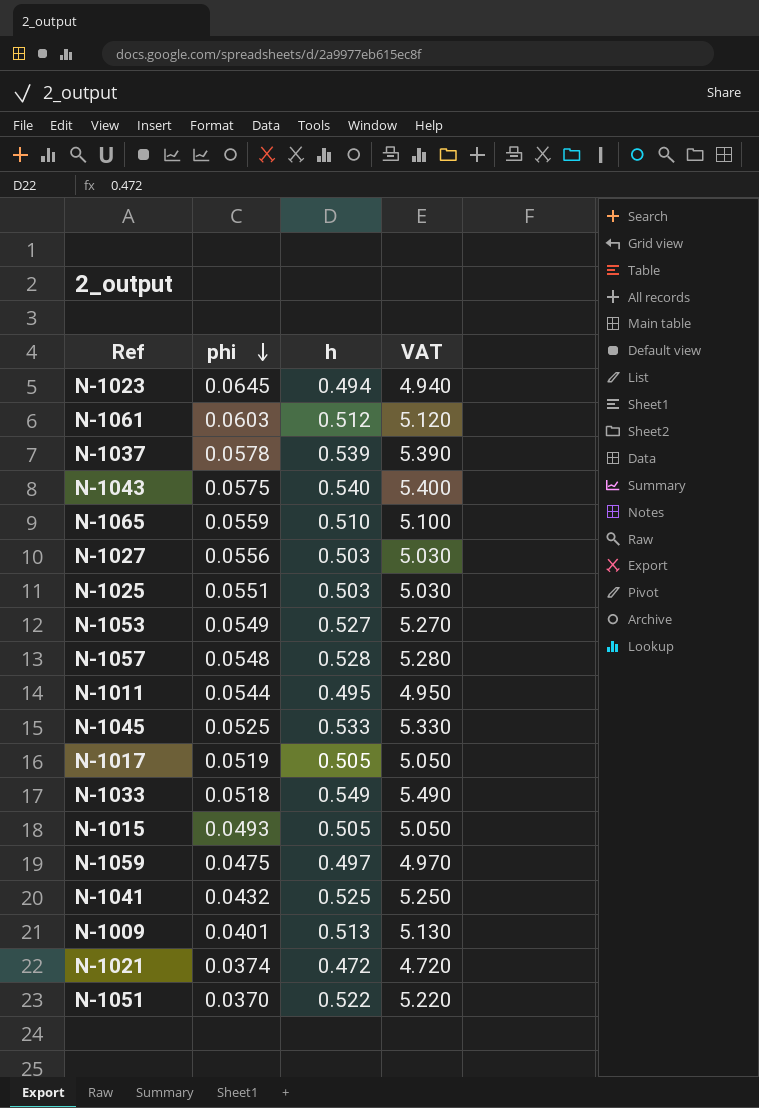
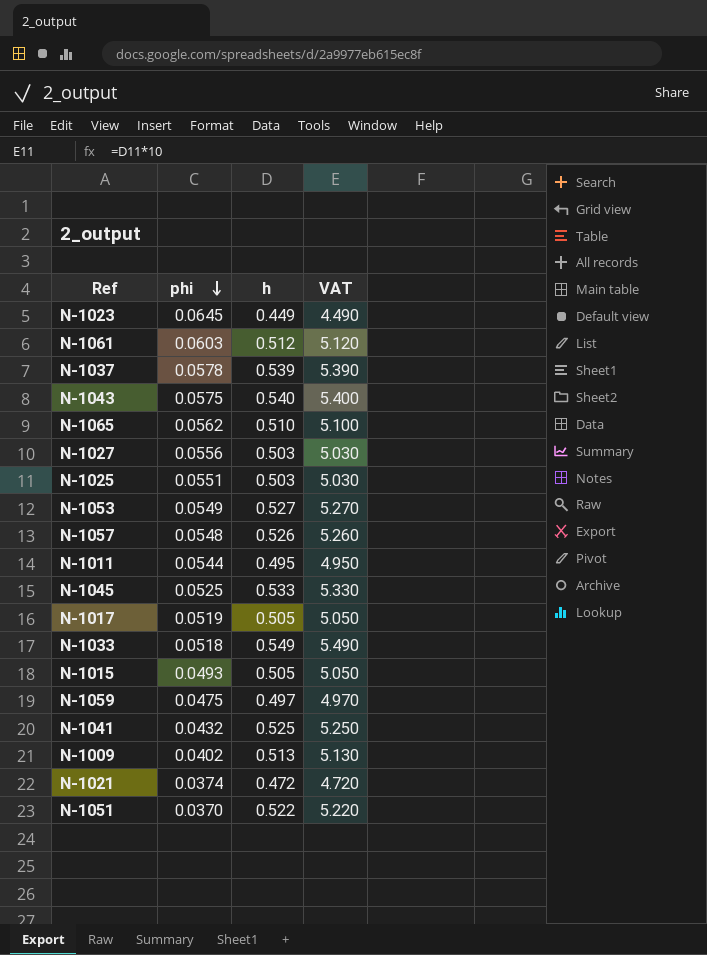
N-1023 | h: 0.494 -> 0.449
N-1023 | VAT: 4.940 -> 4.490
N-1065 | phi: 0.0559 -> 0.0562
N-1057 | h: 0.528 -> 0.526
N-1057 | VAT: 5.280 -> 5.260
N-1009 | phi: 0.0401 -> 0.0402

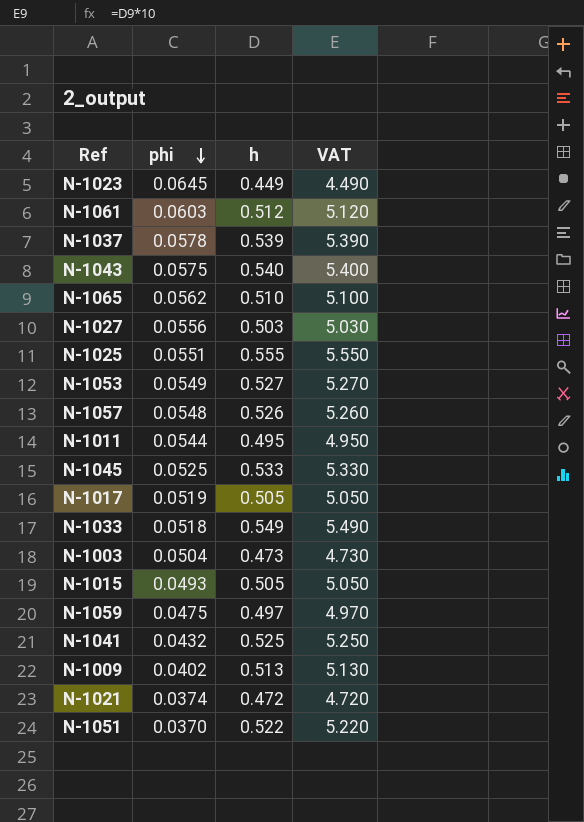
N-1025 | h: 0.503 -> 0.555
N-1025 | VAT: 5.030 -> 5.550
row N-1003: none -> 0.0504 | 0.473 | 4.730

